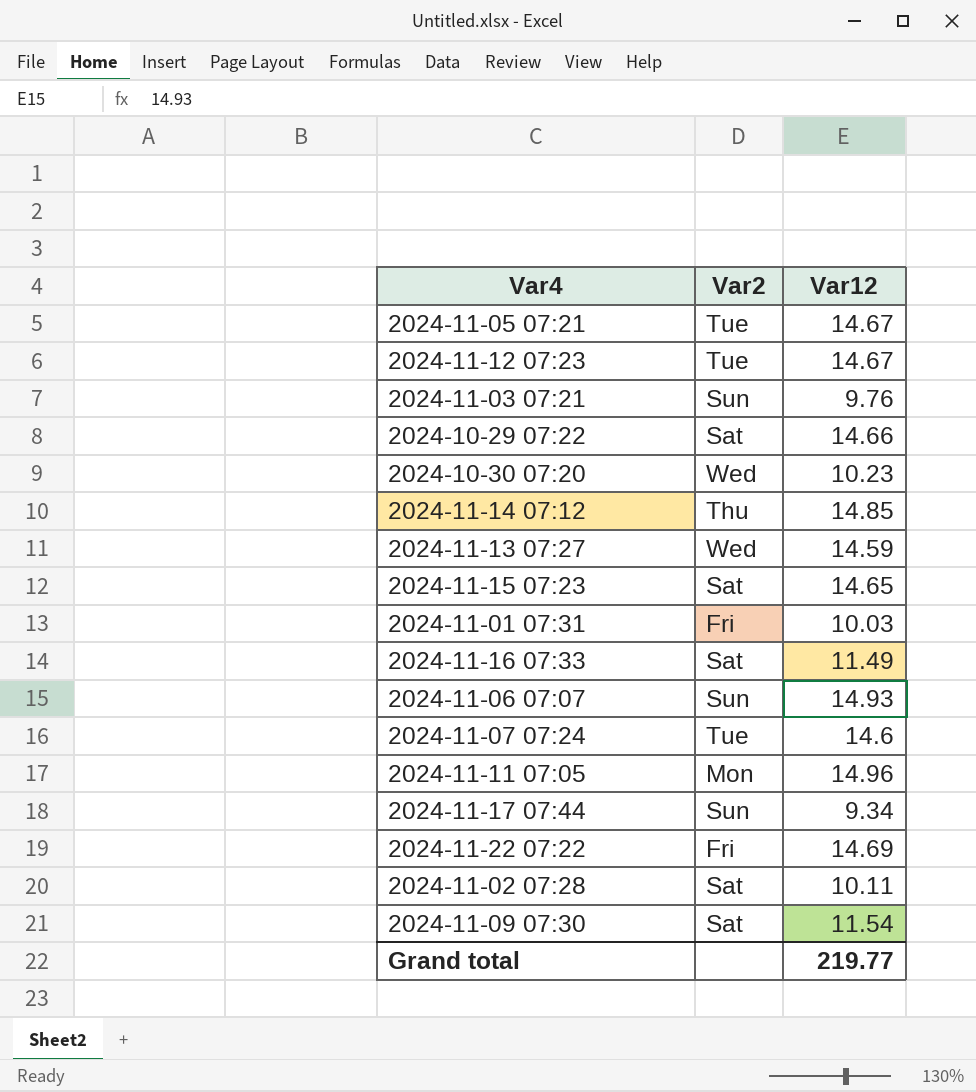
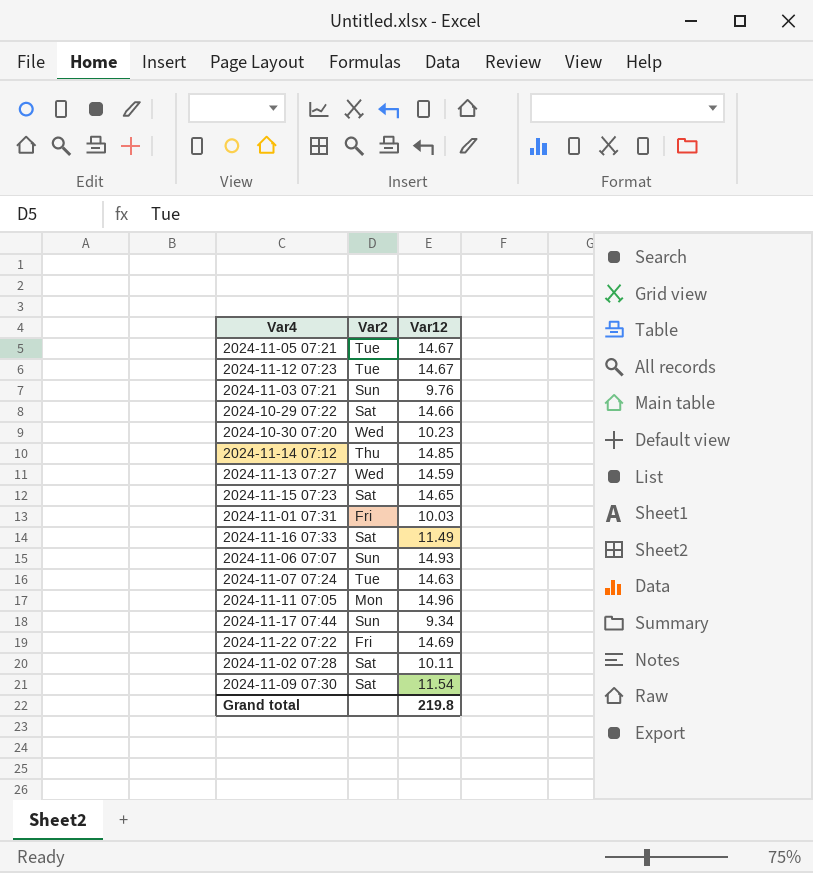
2024-11-07 07:24 | Var12: 14.6 -> 14.63
Grand total | Var12: 219.77 -> 219.8

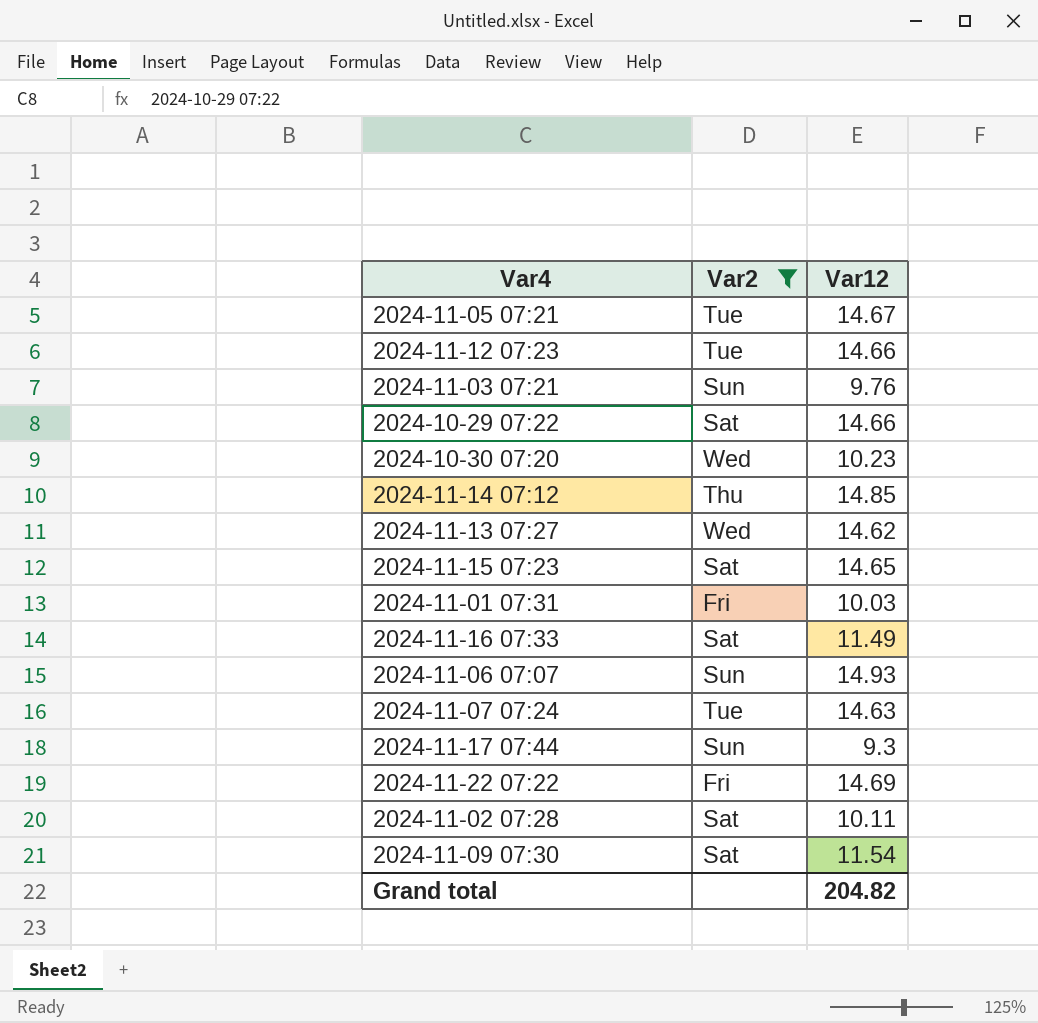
filter: none -> Var2 != Mon
2024-11-12 07:23 | Var12: 14.67 -> 14.66
2024-11-13 07:27 | Var12: 14.59 -> 14.62
2024-11-17 07:44 | Var12: 9.34 -> 9.3
Grand total | Var12: 219.8 -> 204.82

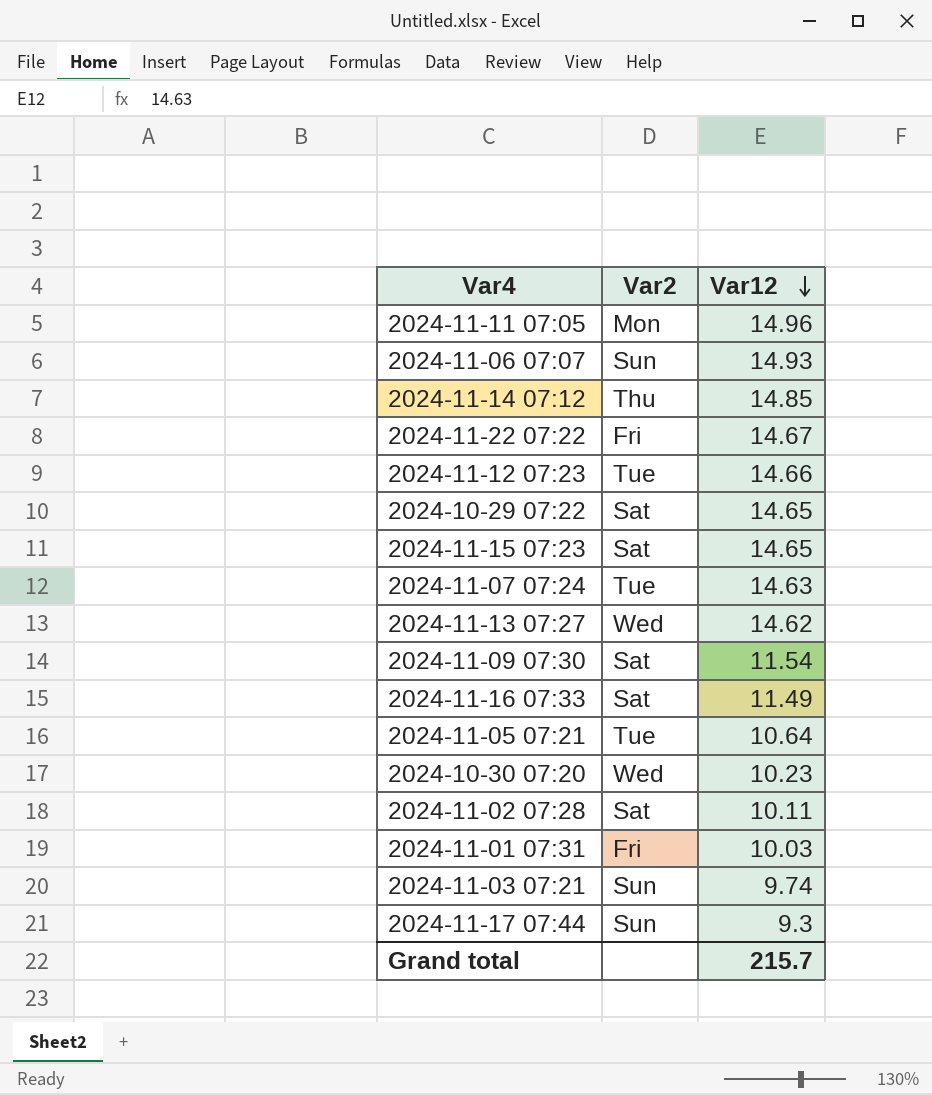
filter: Var2 != Mon -> none
row order: none -> Var12 descending
2024-11-22 07:22 | Var12: 14.69 -> 14.67
2024-10-29 07:22 | Var12: 14.66 -> 14.65
2024-11-05 07:21 | Var12: 14.67 -> 10.64
2024-11-03 07:21 | Var12: 9.76 -> 9.74
Grand total | Var12: 204.82 -> 215.7

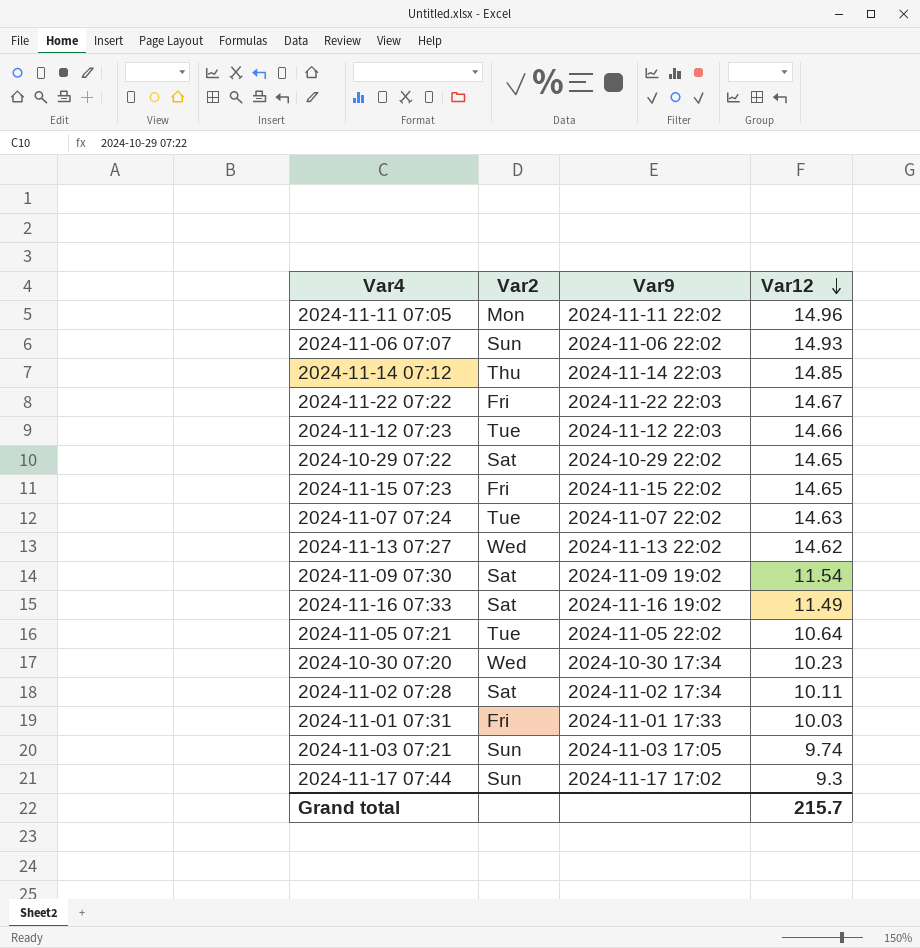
column Var9 | position: none -> 3
2024-11-15 07:23 | Var2: Sat -> Fri

